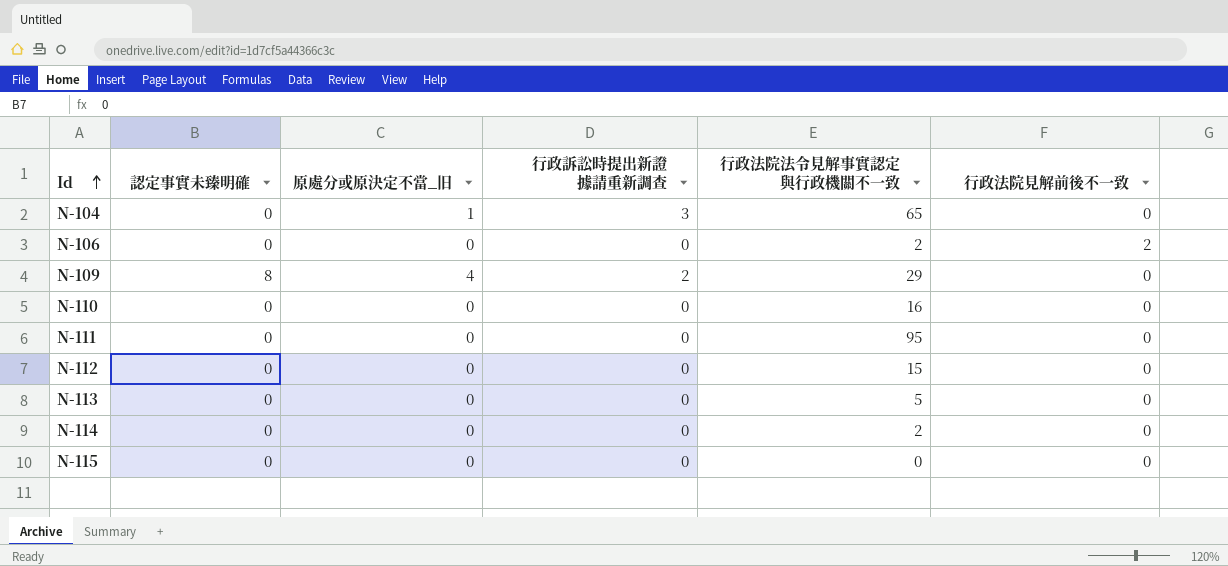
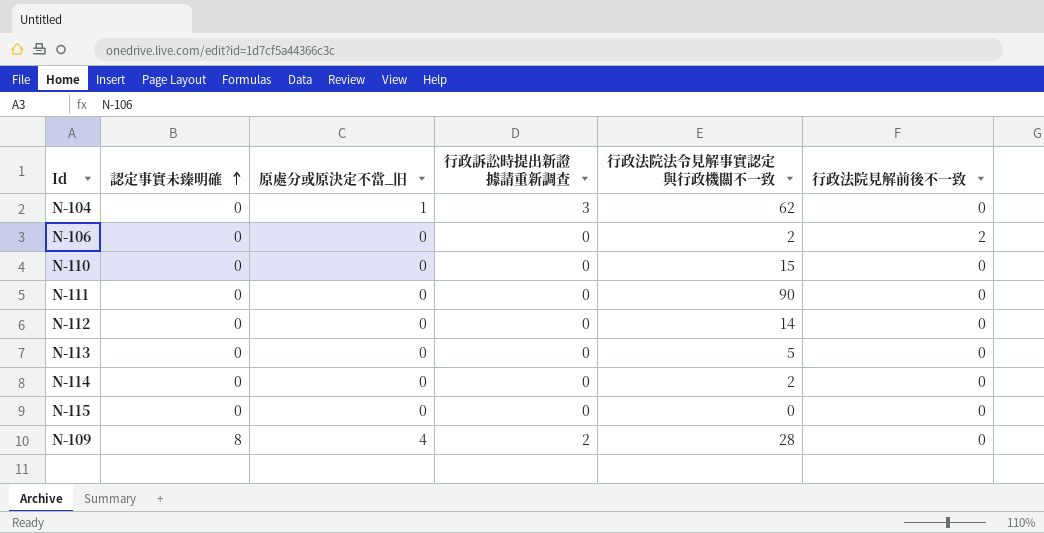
row order: Id ascending -> 認定事實未臻明確 ascending
N-104 | 行政法院法令見解事實認定與行政機關不一致: 65 -> 62
N-110 | 行政法院法令見解事實認定與行政機關不一致: 16 -> 15
N-111 | 行政法院法令見解事實認定與行政機關不一致: 95 -> 90
N-112 | 行政法院法令見解事實認定與行政機關不一致: 15 -> 14
N-109 | 行政法院法令見解事實認定與行政機關不一致: 29 -> 28

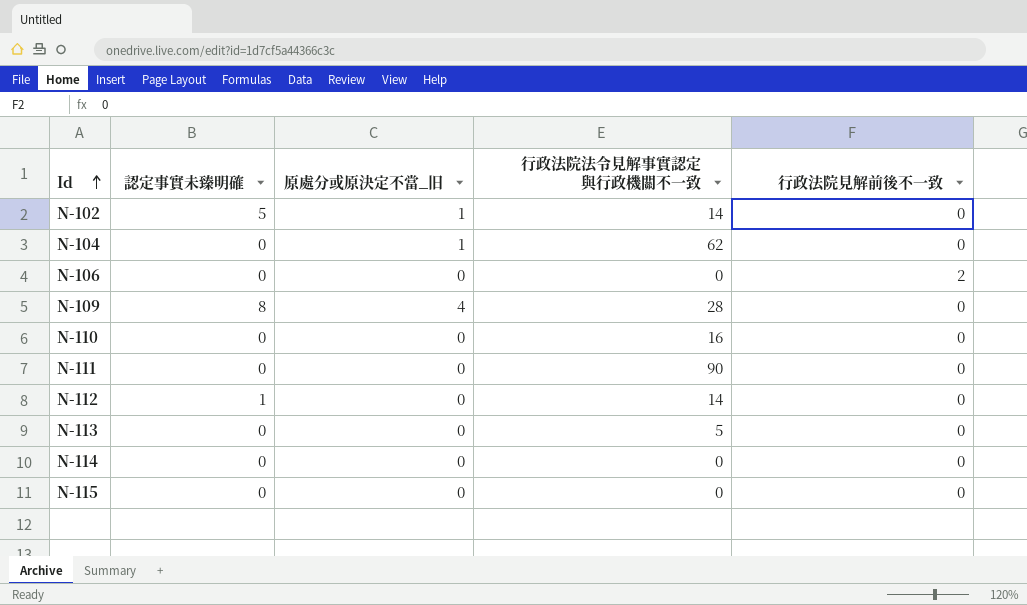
row order: 認定事實未臻明確 ascending -> Id ascending
column 行政訴訟時提出新證據請重新調查 | position: 4 -> none
row N-102: none -> 5 | 1 | 14 | 0
N-106 | 行政法院法令見解事實認定與行政機關不一致: 2 -> 0
N-110 | 行政法院法令見解事實認定與行政機關不一致: 15 -> 16
N-112 | 認定事實未臻明確: 0 -> 1
N-114 | 行政法院法令見解事實認定與行政機關不一致: 2 -> 0

